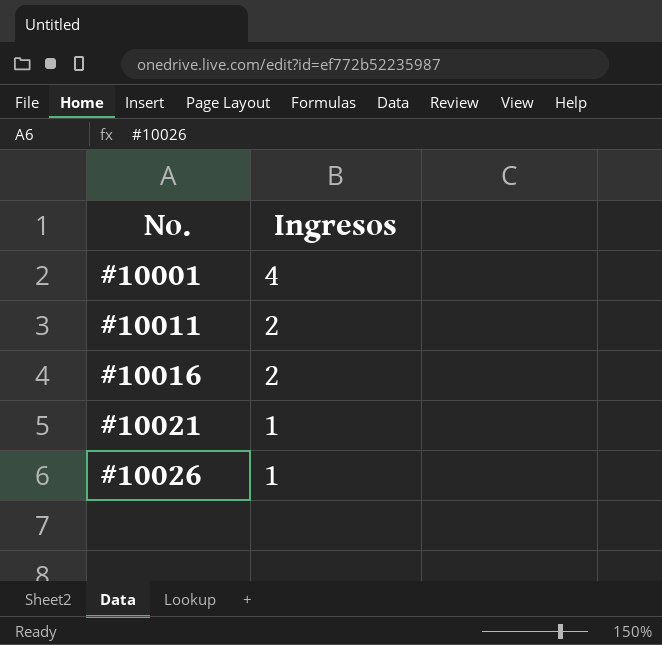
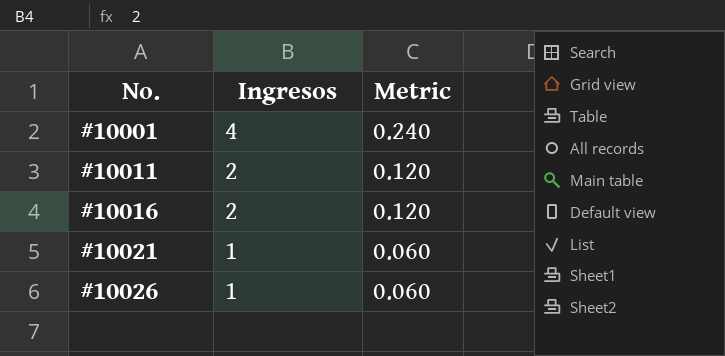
column Metric | formula: none -> [Ingresos] * 0.06

